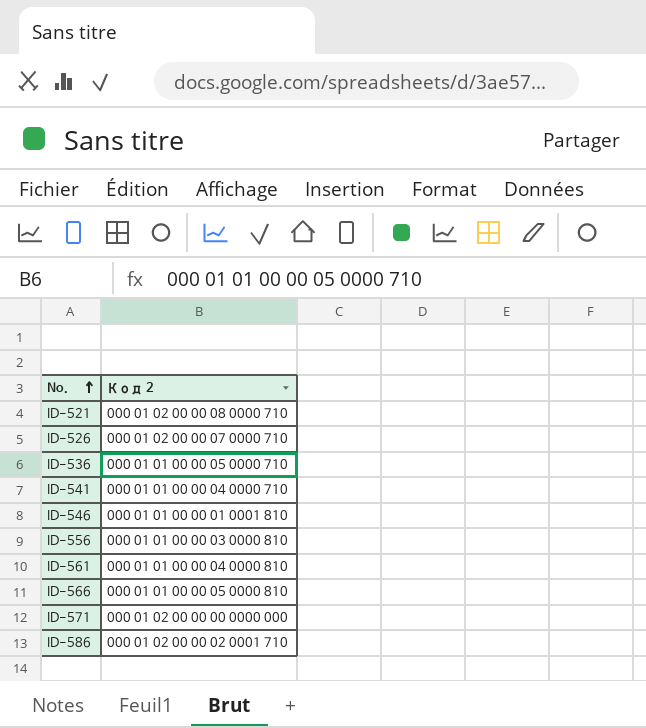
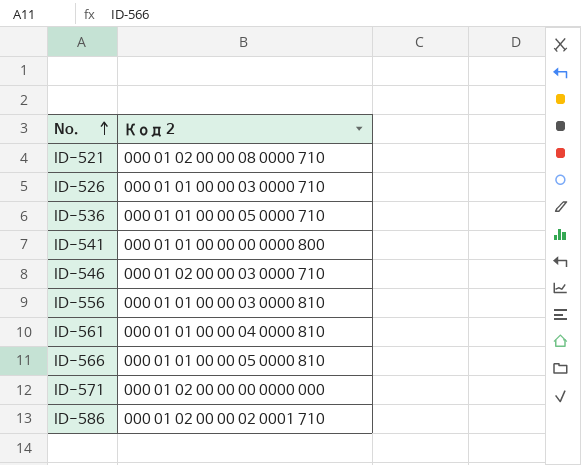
ID-526 | Код 2: 000 01 02 00 00 07 0000 710 -> 000 01 01 00 00 03 0000 710
ID-541 | Код 2: 000 01 01 00 00 04 0000 710 -> 000 01 01 00 00 00 0000 800
ID-546 | Код 2: 000 01 01 00 00 01 0001 810 -> 000 01 02 00 00 03 0000 710

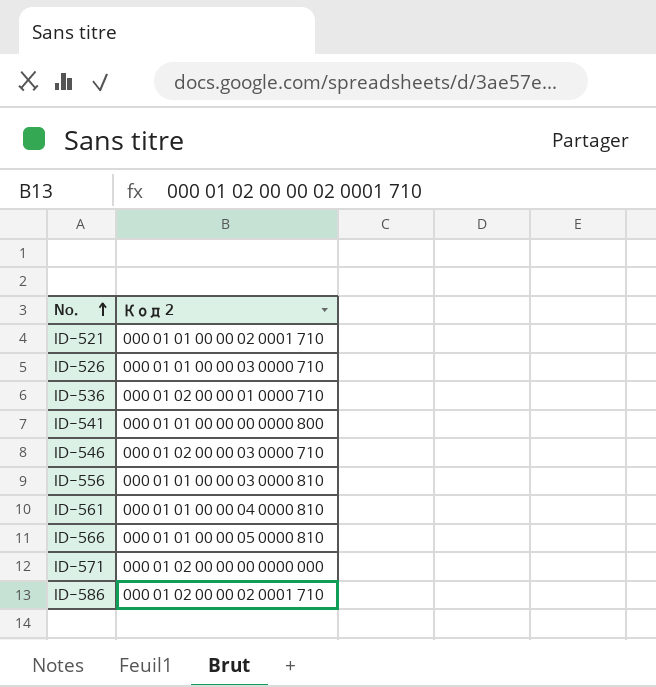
ID-521 | Код 2: 000 01 02 00 00 08 0000 710 -> 000 01 01 00 00 02 0001 710
ID-536 | Код 2: 000 01 01 00 00 05 0000 710 -> 000 01 02 00 00 01 0000 710

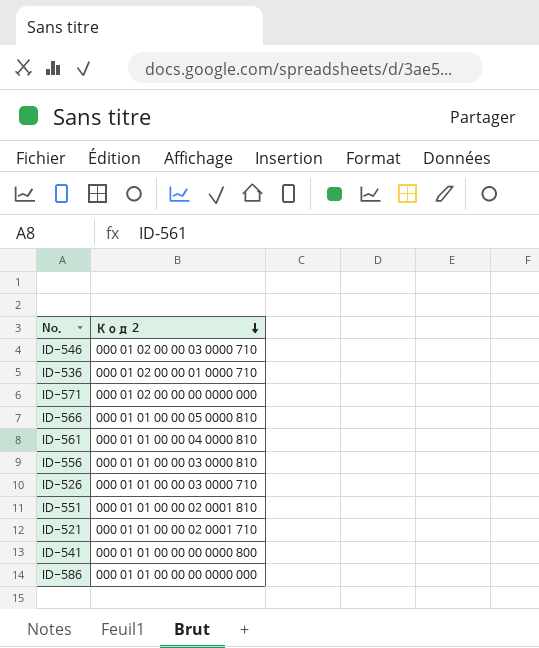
row order: No. ascending -> Код 2 descending
row ID-551: none -> 000 01 01 00 00 02 0001 810
ID-586 | Код 2: 000 01 02 00 00 02 0001 710 -> 000 01 01 00 00 00 0000 000

